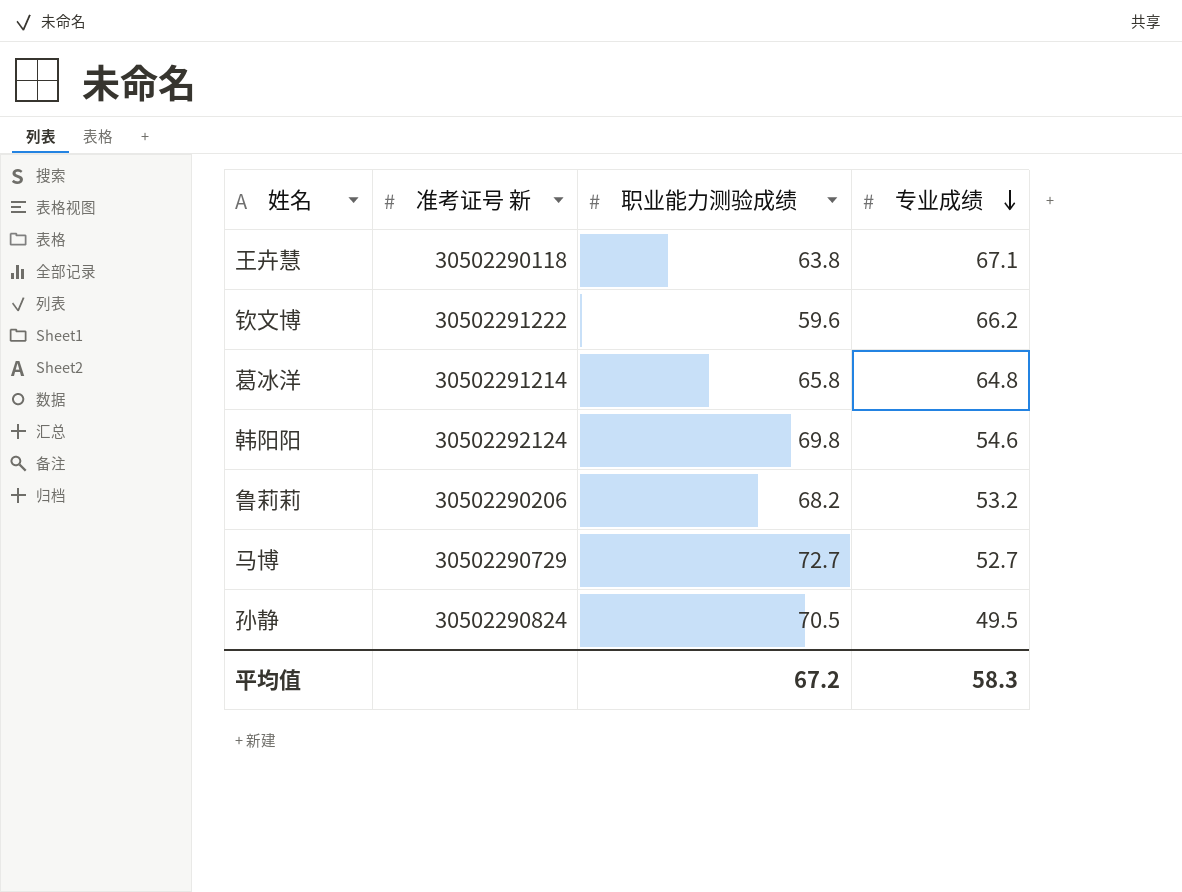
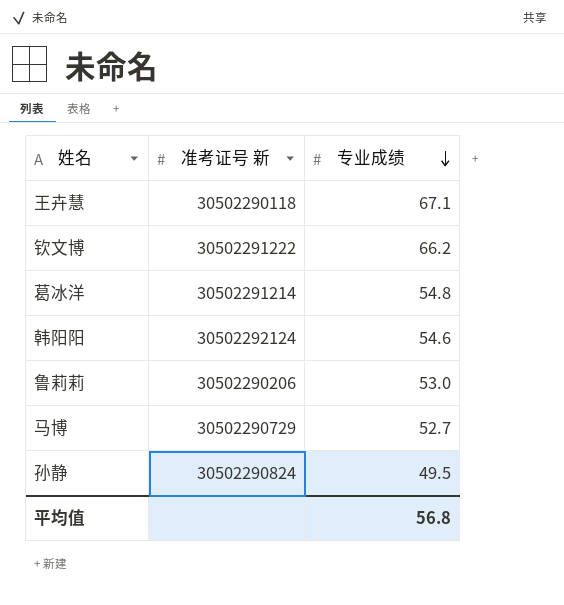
column 职业能力测验成绩 | position: 3 -> none
葛冰洋 | 专业成绩: 64.8 -> 54.8
鲁莉莉 | 专业成绩: 53.2 -> 53.0
平均值 | 专业成绩: 58.3 -> 56.8

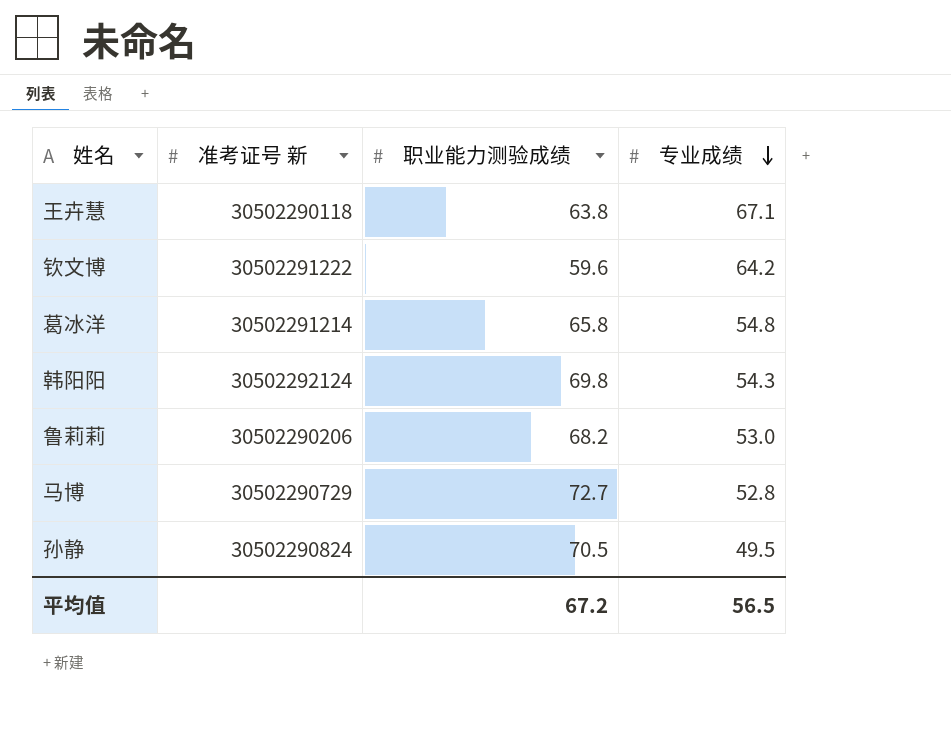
column 职业能力测验成绩 | position: none -> 3
钦文博 | 专业成绩: 66.2 -> 64.2
韩阳阳 | 专业成绩: 54.6 -> 54.3
马博 | 专业成绩: 52.7 -> 52.8
平均值 | 专业成绩: 56.8 -> 56.5

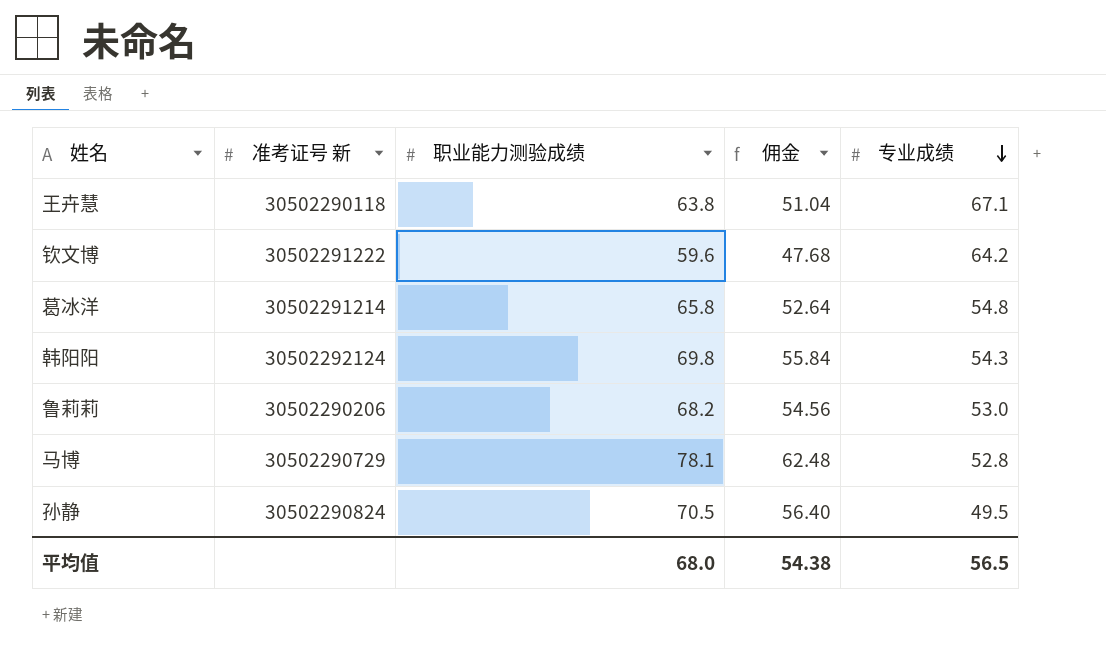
column 佣金 | formula: none -> [职业能力测验成绩] * 0.8
马博 | 职业能力测验成绩: 72.7 -> 78.1
平均值 | 职业能力测验成绩: 67.2 -> 68.0

